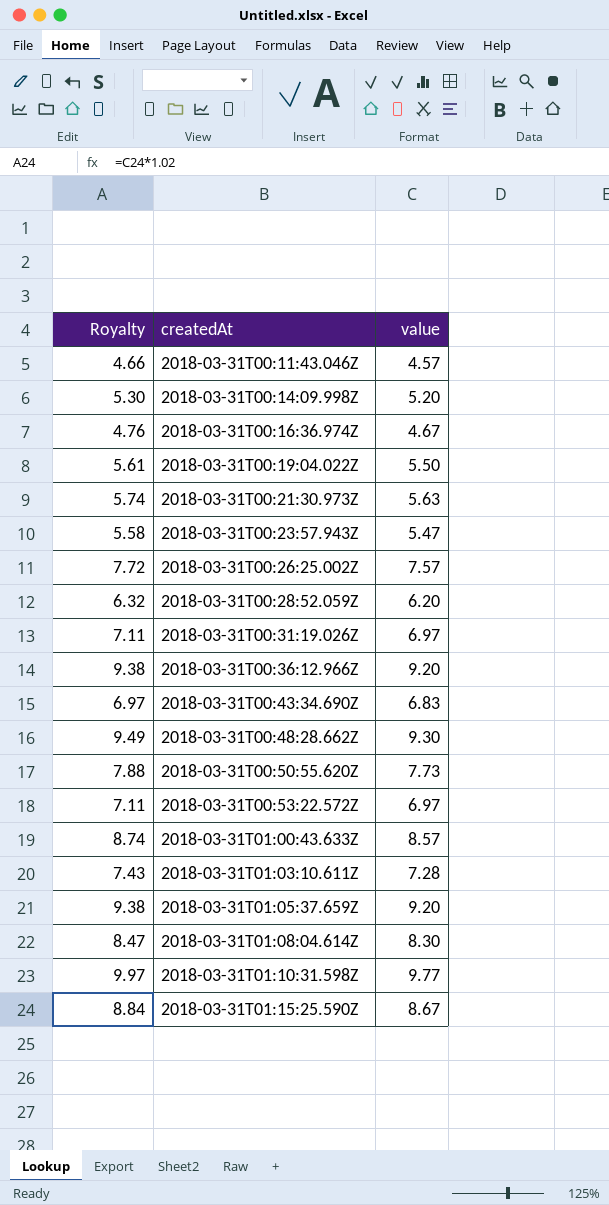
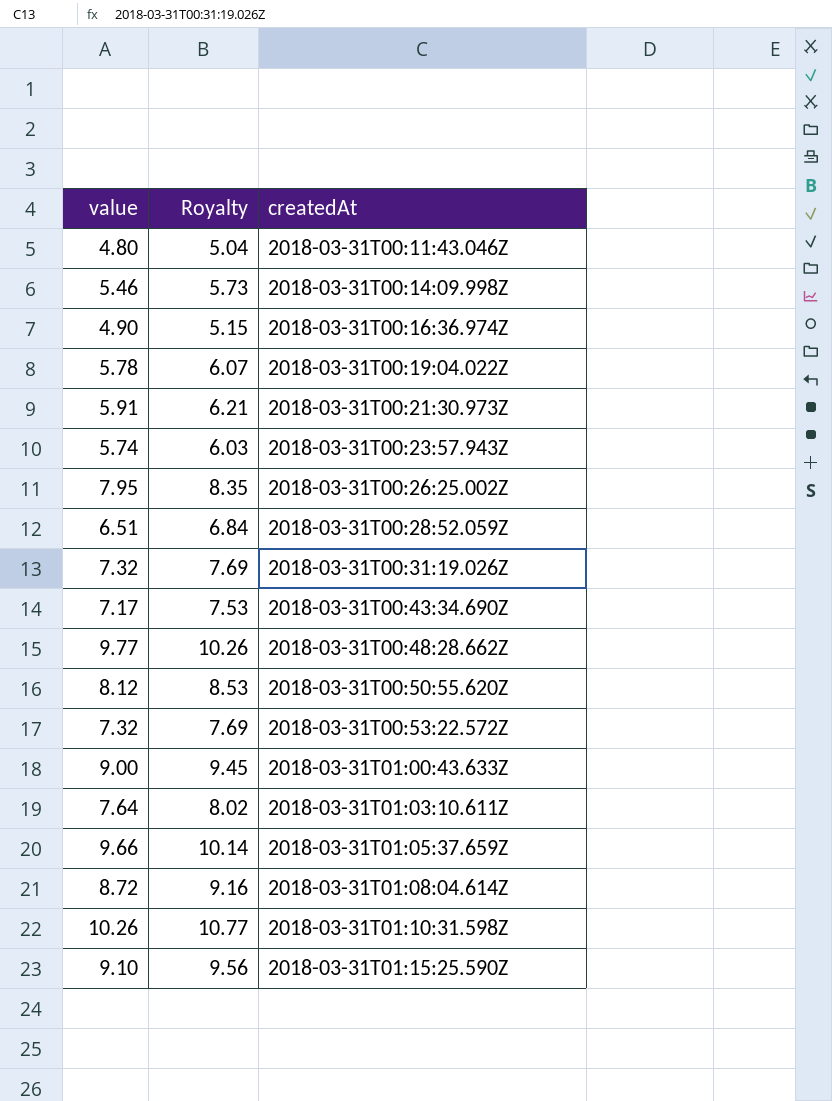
column value | position: 3 -> 1
column Royalty | formula: [value] * 1.02 -> [value] * 1.05
row 2018-03-31T00:36:12.966Z: 9.38 | 9.20 -> none
2018-03-31T00:11:43.046Z | value: 4.57 -> 4.80
2018-03-31T00:14:09.998Z | value: 5.20 -> 5.46
2018-03-31T00:16:36.974Z | value: 4.67 -> 4.90
2018-03-31T00:19:04.022Z | value: 5.50 -> 5.78
2018-03-31T00:21:30.973Z | value: 5.63 -> 5.91
2018-03-31T00:23:57.943Z | value: 5.47 -> 5.74
2018-03-31T00:26:25.002Z | value: 7.57 -> 7.95
2018-03-31T00:28:52.059Z | value: 6.20 -> 6.51
2018-03-31T00:31:19.026Z | value: 6.97 -> 7.32
2018-03-31T00:43:34.690Z | value: 6.83 -> 7.17
2018-03-31T00:48:28.662Z | value: 9.30 -> 9.77
2018-03-31T00:50:55.620Z | value: 7.73 -> 8.12
2018-03-31T00:53:22.572Z | value: 6.97 -> 7.32
2018-03-31T01:00:43.633Z | value: 8.57 -> 9.00
2018-03-31T01:03:10.611Z | value: 7.28 -> 7.64
2018-03-31T01:05:37.659Z | value: 9.20 -> 9.66
2018-03-31T01:08:04.614Z | value: 8.30 -> 8.72
2018-03-31T01:10:31.598Z | value: 9.77 -> 10.26
2018-03-31T01:15:25.590Z | value: 8.67 -> 9.10

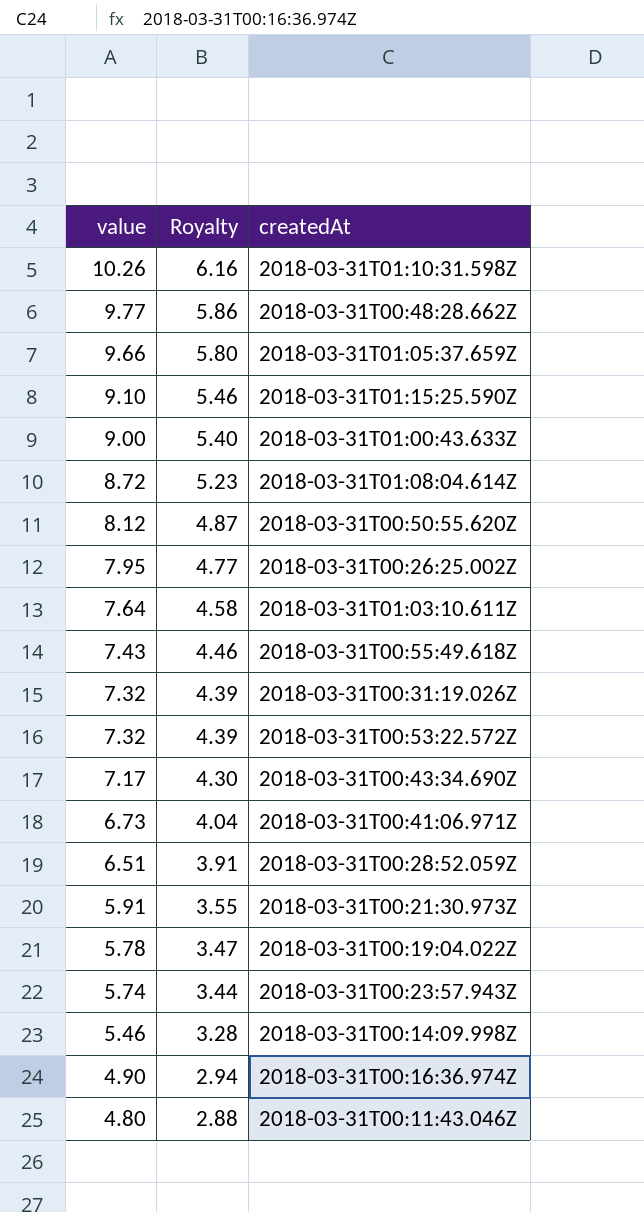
row order: createdAt ascending -> value descending
column Royalty | formula: [value] * 1.05 -> [value] * 0.6
row 2018-03-31T00:55:49.618Z: none -> 7.43 | 4.46
row 2018-03-31T00:41:06.971Z: none -> 6.73 | 4.04

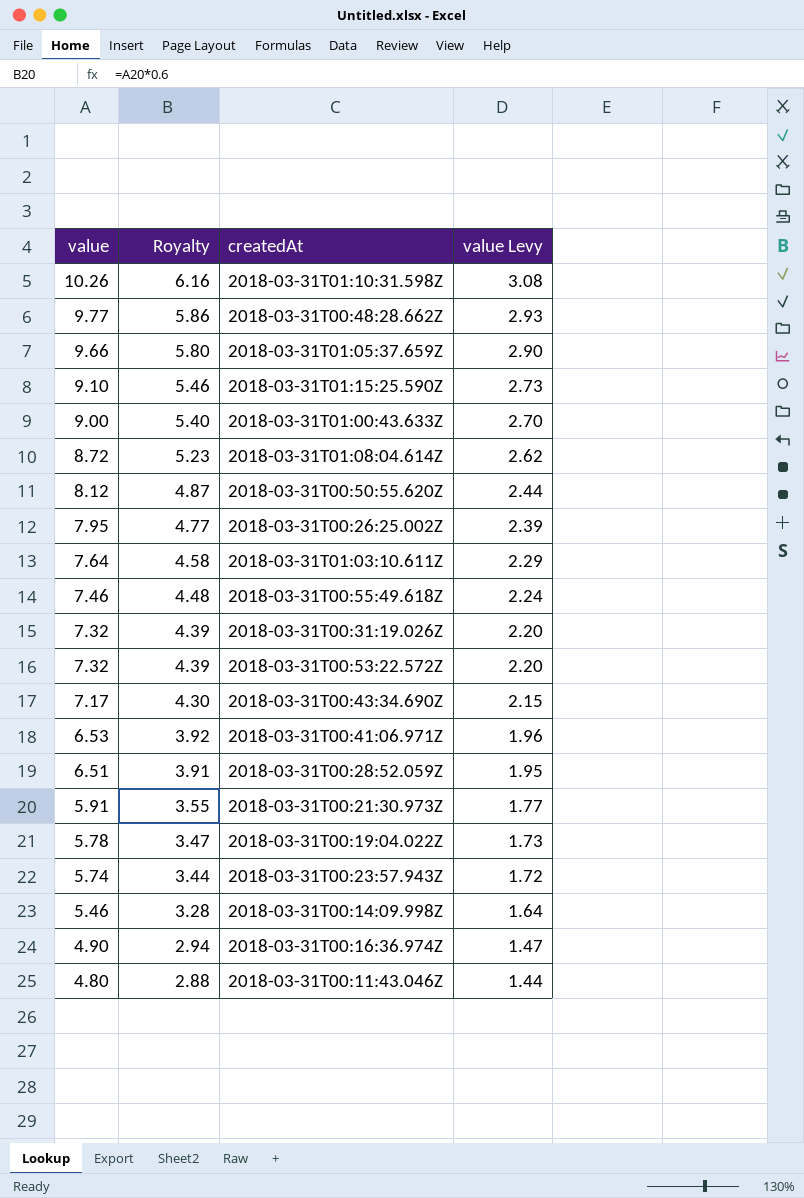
column value Levy | formula: none -> [value] * 0.3
2018-03-31T00:55:49.618Z | value: 7.43 -> 7.46
2018-03-31T00:55:49.618Z | Royalty: 4.46 -> 4.48
2018-03-31T00:41:06.971Z | value: 6.73 -> 6.53
2018-03-31T00:41:06.971Z | Royalty: 4.04 -> 3.92

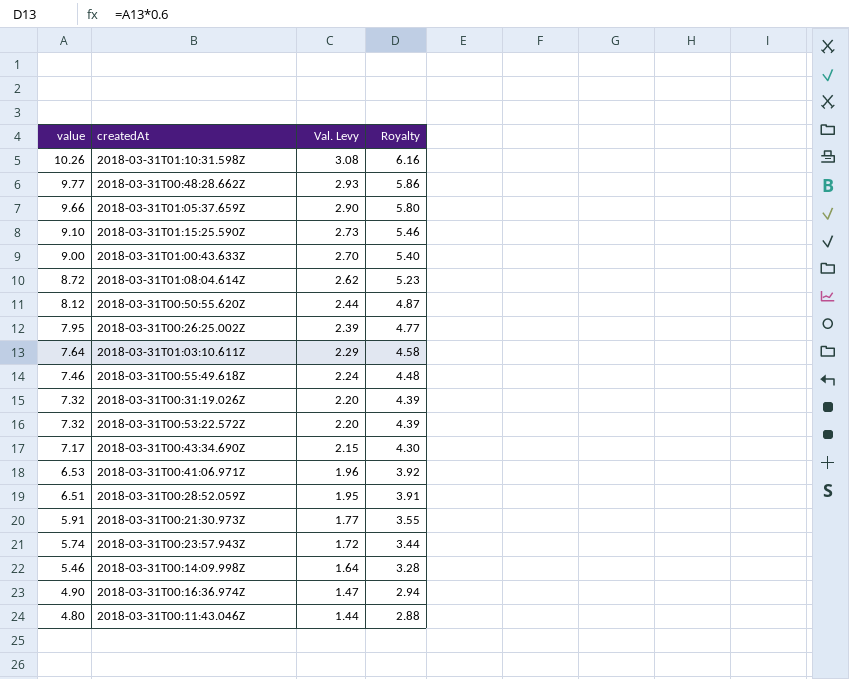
column name: value Levy -> Val. Levy
column Royalty | position: 2 -> 4
row 2018-03-31T00:19:04.022Z: 5.78 | 3.47 | 1.73 -> none

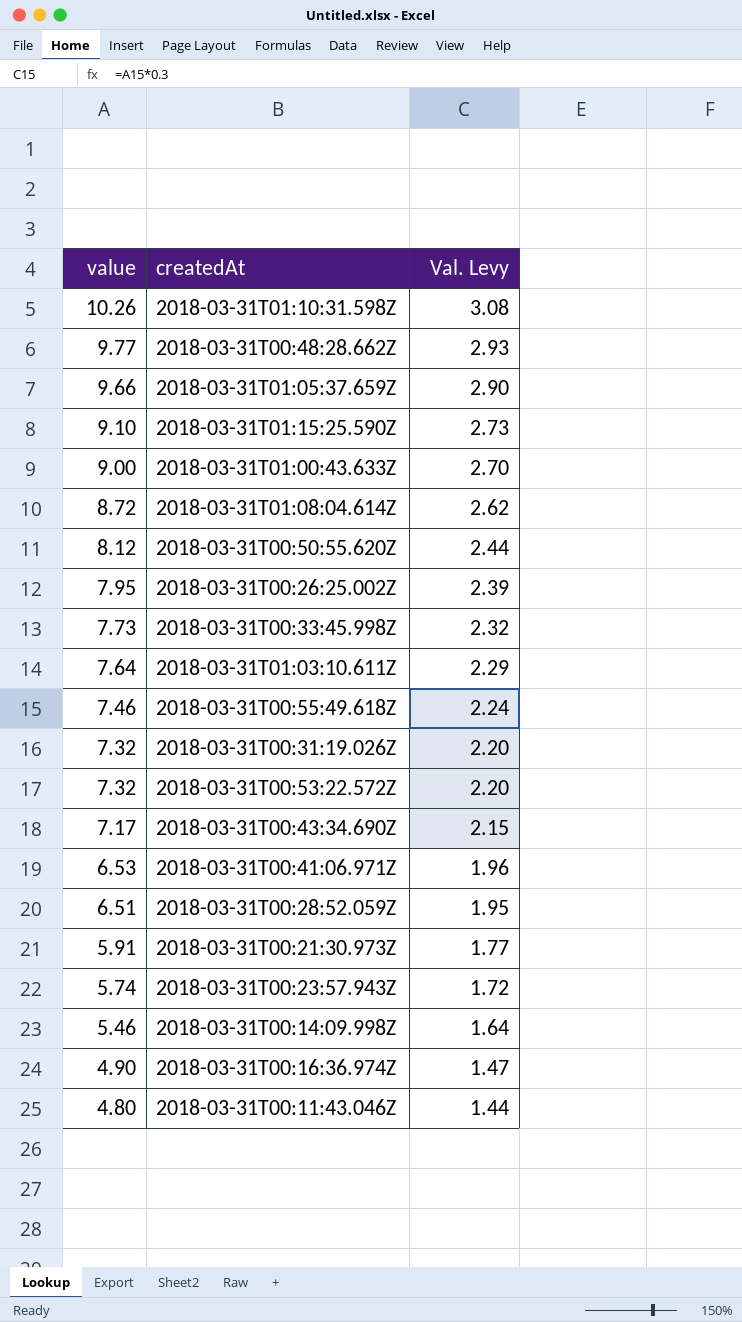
column Royalty | formula: [value] * 0.6 -> none
row 2018-03-31T00:33:45.998Z: none -> 7.73 | 2.32

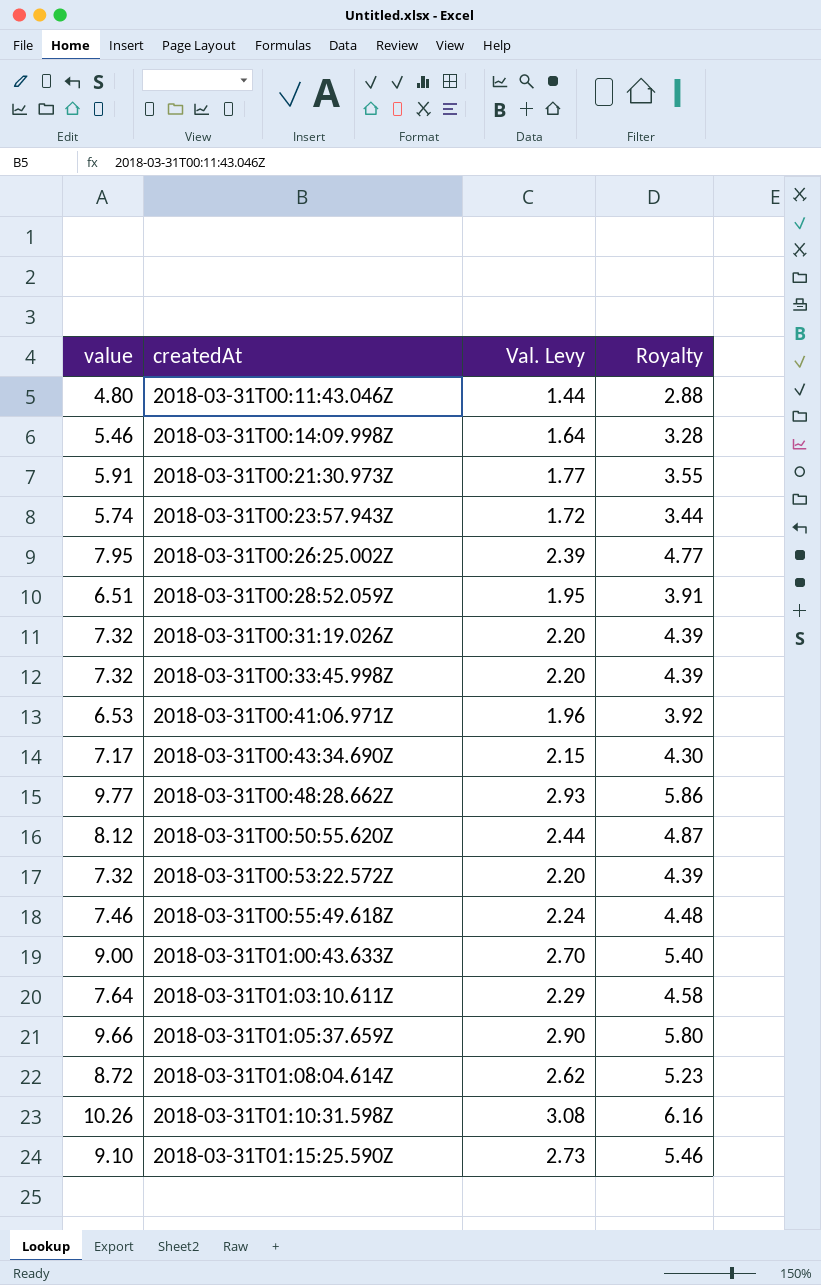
row order: value descending -> createdAt ascending
column Royalty | formula: none -> [value] * 0.6
row 2018-03-31T00:16:36.974Z: 4.90 | 1.47 -> none
2018-03-31T00:33:45.998Z | value: 7.73 -> 7.32
2018-03-31T00:33:45.998Z | Val. Levy: 2.32 -> 2.20

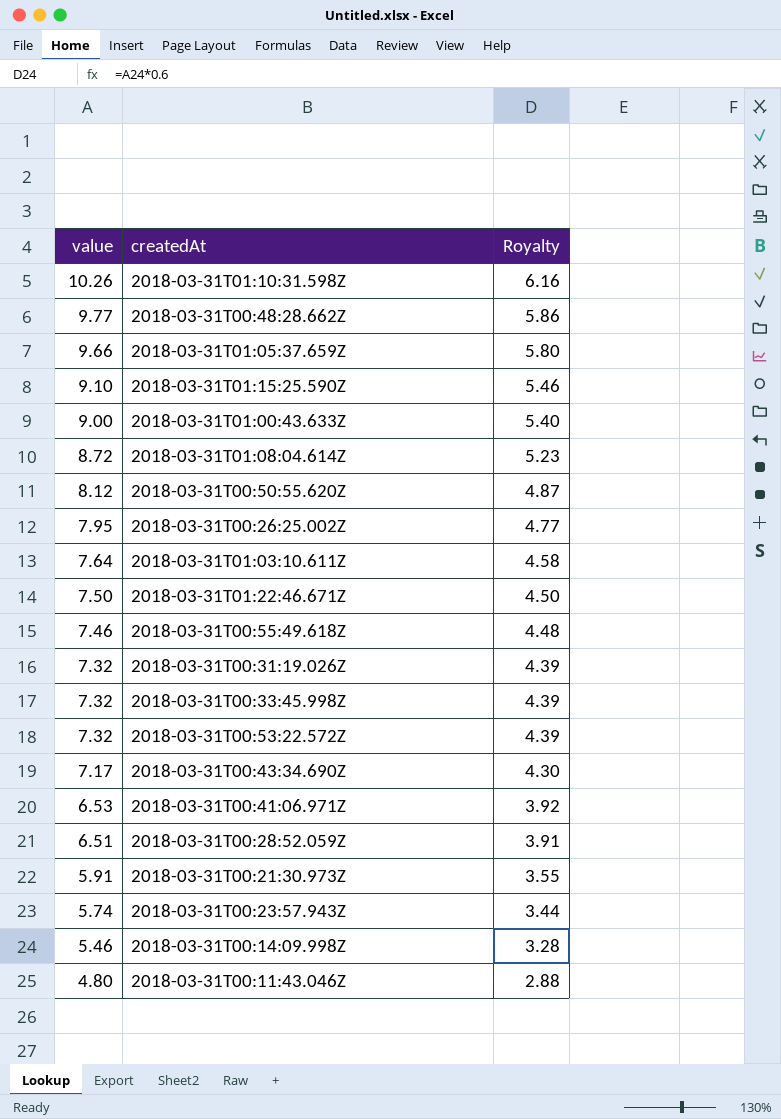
row order: createdAt ascending -> value descending
column Val. Levy | formula: [value] * 0.3 -> none
row 2018-03-31T01:22:46.671Z: none -> 7.50 | 4.50

